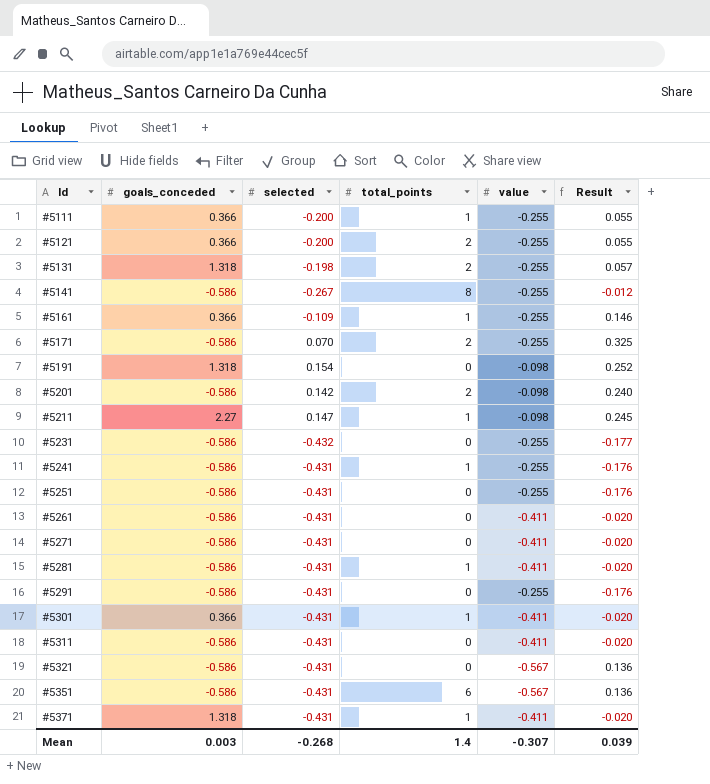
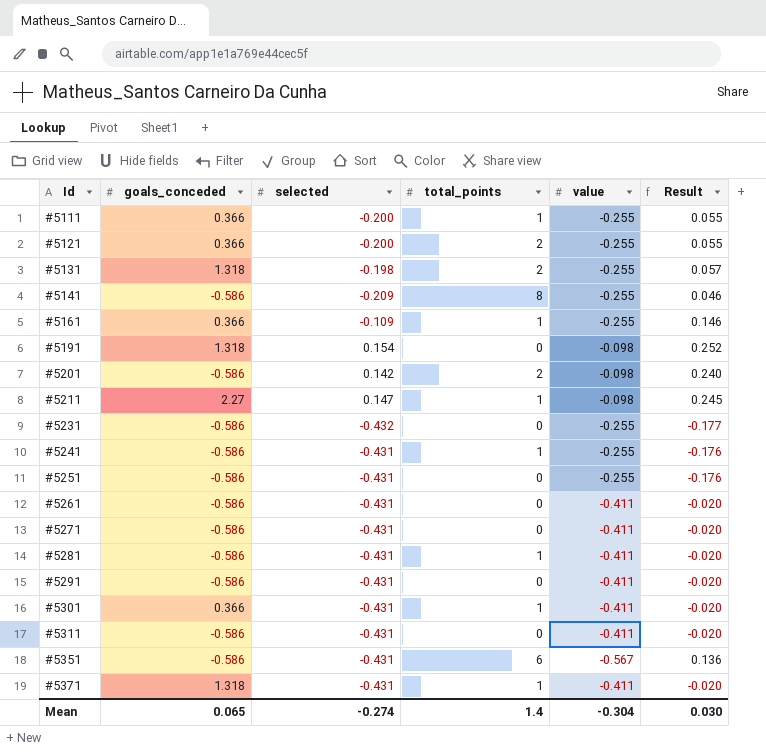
row #5171: -0.586 | 0.070 | 2 | -0.255 | 0.325 -> none
row #5321: -0.586 | -0.431 | 0 | -0.567 | 0.136 -> none
#5141 | selected: -0.267 -> -0.209
#5141 | Result: -0.012 -> 0.046
#5291 | value: -0.255 -> -0.411
#5291 | Result: -0.176 -> -0.020
Mean | goals_conceded: 0.003 -> 0.065
Mean | selected: -0.268 -> -0.274
Mean | value: -0.307 -> -0.304
Mean | Result: 0.039 -> 0.030

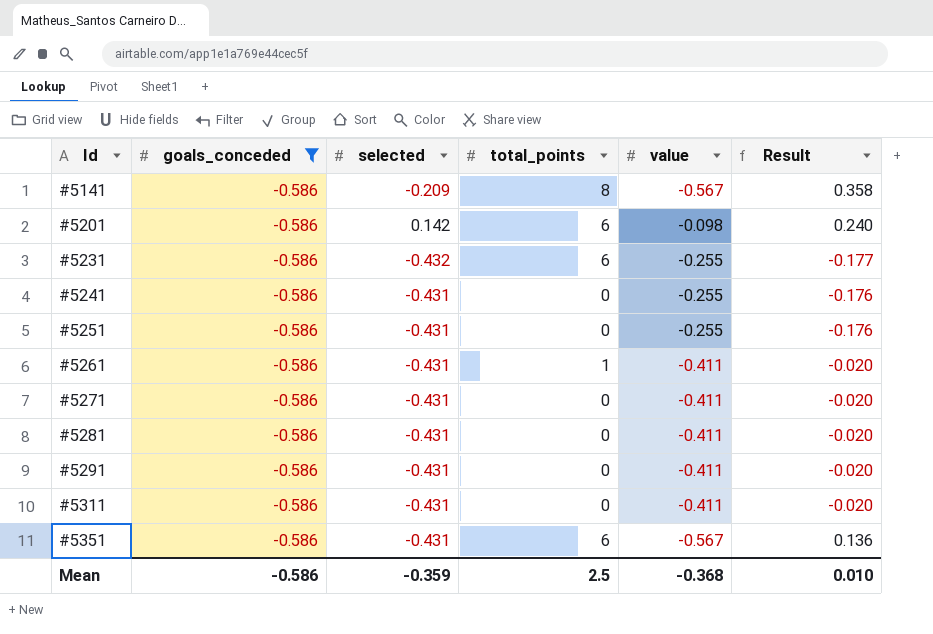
filter: none -> goals_conceded = -0.586
#5141 | value: -0.255 -> -0.567
#5141 | Result: 0.046 -> 0.358
#5201 | total_points: 2 -> 6
#5231 | total_points: 0 -> 6
#5241 | total_points: 1 -> 0
#5261 | total_points: 0 -> 1
#5281 | total_points: 1 -> 0
Mean | goals_conceded: 0.065 -> -0.586
Mean | selected: -0.274 -> -0.359
Mean | total_points: 1.4 -> 2.5
Mean | value: -0.304 -> -0.368
Mean | Result: 0.030 -> 0.010

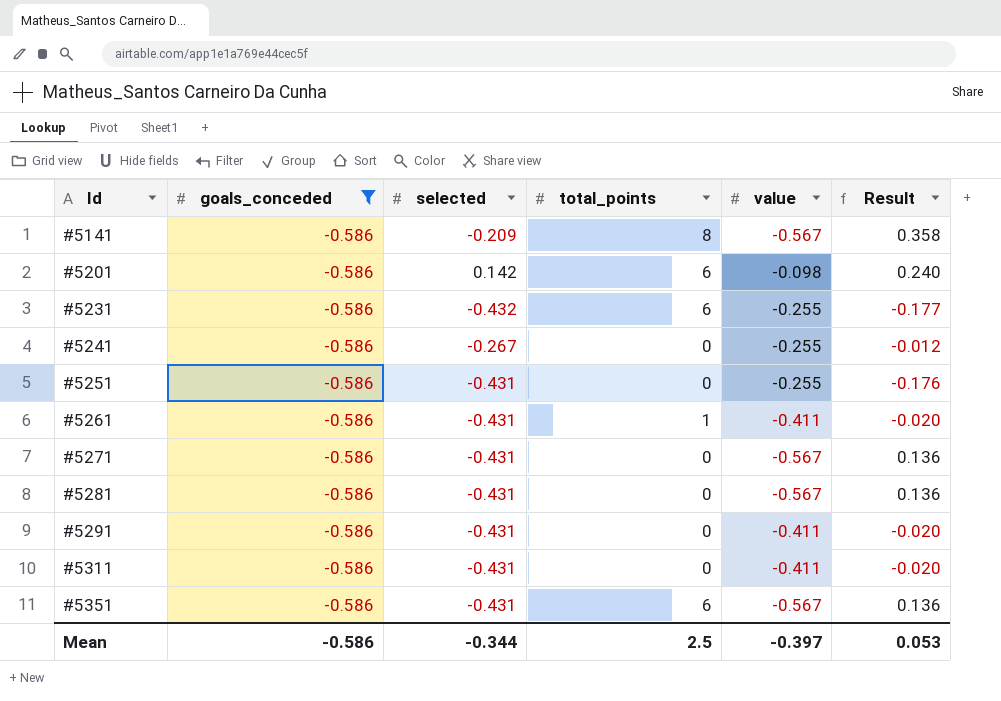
#5241 | selected: -0.431 -> -0.267
#5241 | Result: -0.176 -> -0.012
#5271 | value: -0.411 -> -0.567
#5271 | Result: -0.020 -> 0.136
#5281 | value: -0.411 -> -0.567
#5281 | Result: -0.020 -> 0.136
Mean | selected: -0.359 -> -0.344
Mean | value: -0.368 -> -0.397
Mean | Result: 0.010 -> 0.053

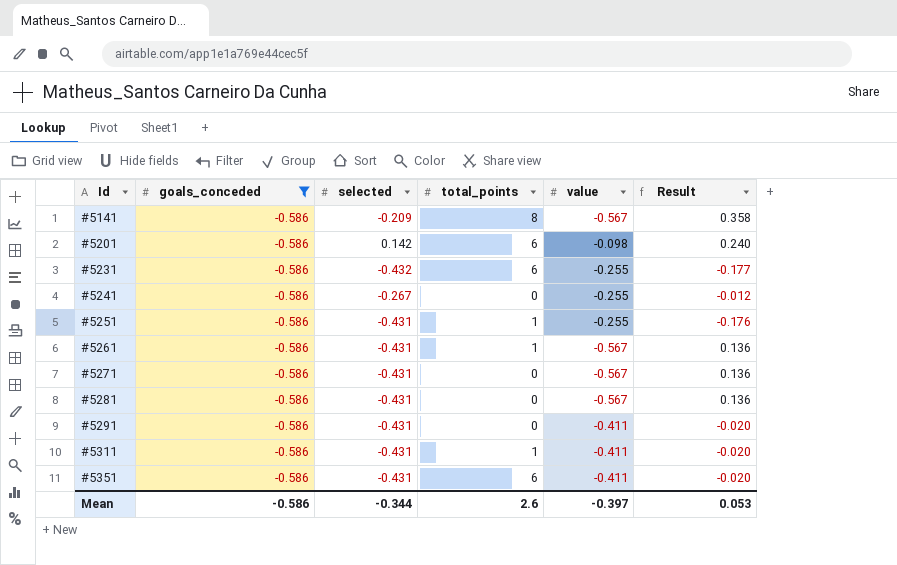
#5251 | total_points: 0 -> 1
#5261 | value: -0.411 -> -0.567
#5261 | Result: -0.020 -> 0.136
#5311 | total_points: 0 -> 1
#5351 | value: -0.567 -> -0.411
#5351 | Result: 0.136 -> -0.020
Mean | total_points: 2.5 -> 2.6

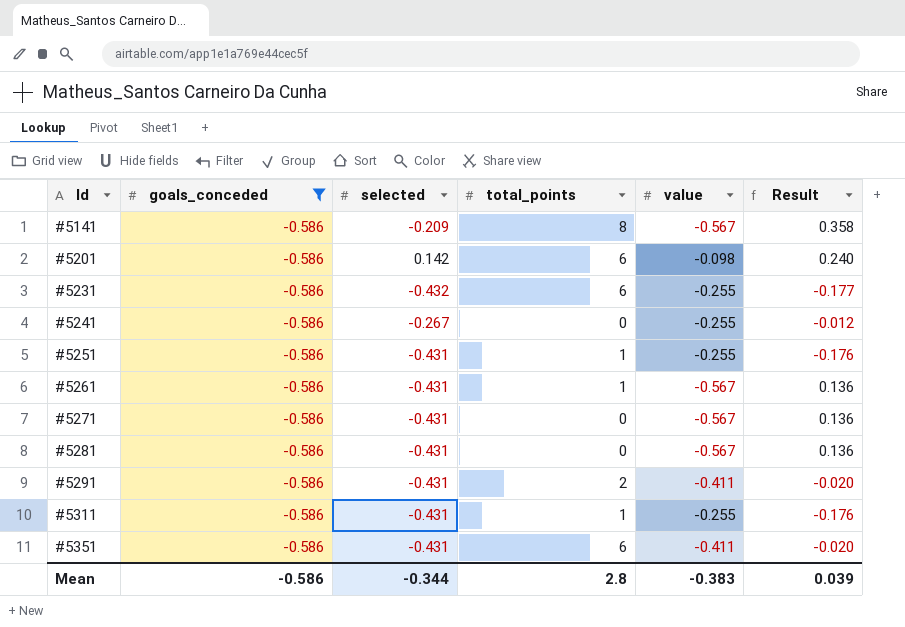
#5291 | total_points: 0 -> 2
#5311 | value: -0.411 -> -0.255
#5311 | Result: -0.020 -> -0.176
Mean | total_points: 2.6 -> 2.8
Mean | value: -0.397 -> -0.383
Mean | Result: 0.053 -> 0.039

